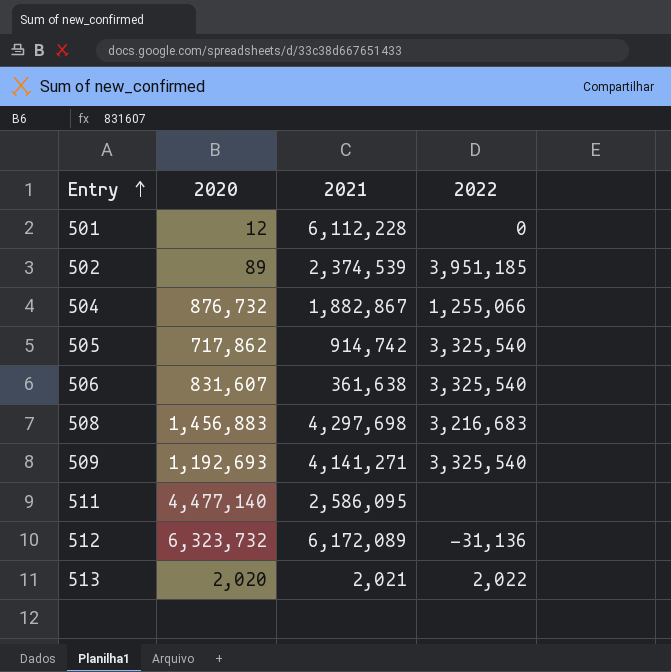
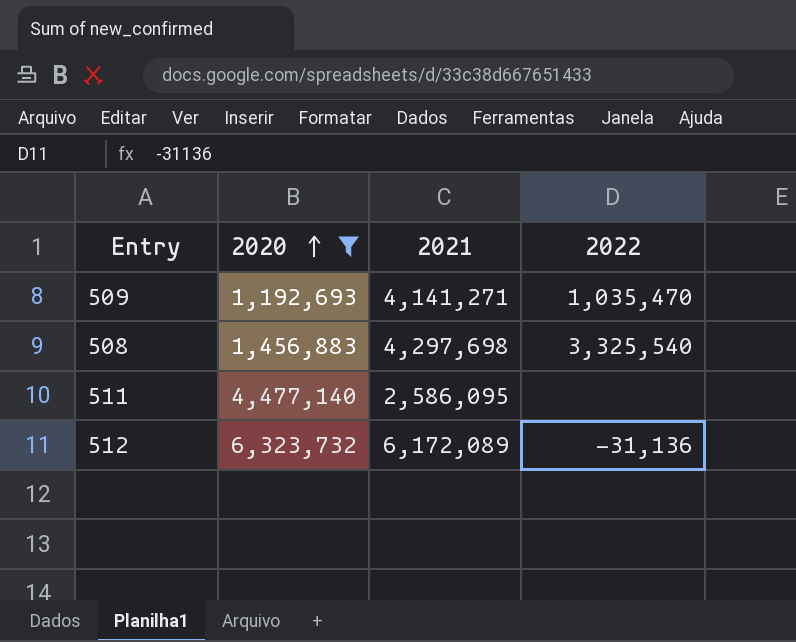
filter: none -> 2020 >= 1,192,693
row order: Entry ascending -> 2020 ascending
509 | 2022: 3,325,540 -> 1,035,470
508 | 2022: 3,216,683 -> 3,325,540

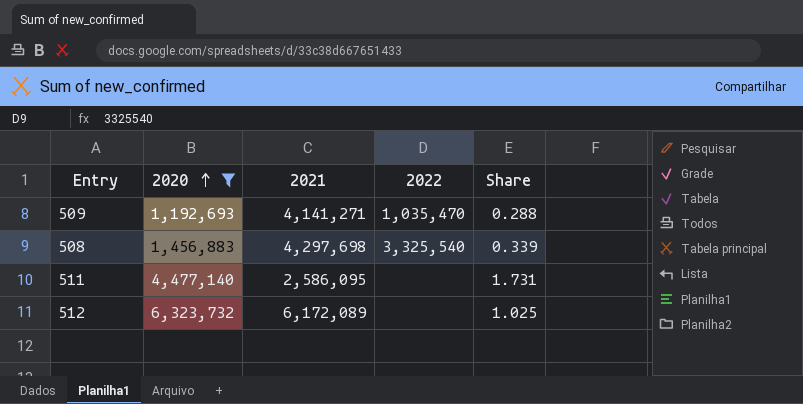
column Share | formula: none -> [2020] / [2021]
512 | 2022: -31,136 -> none

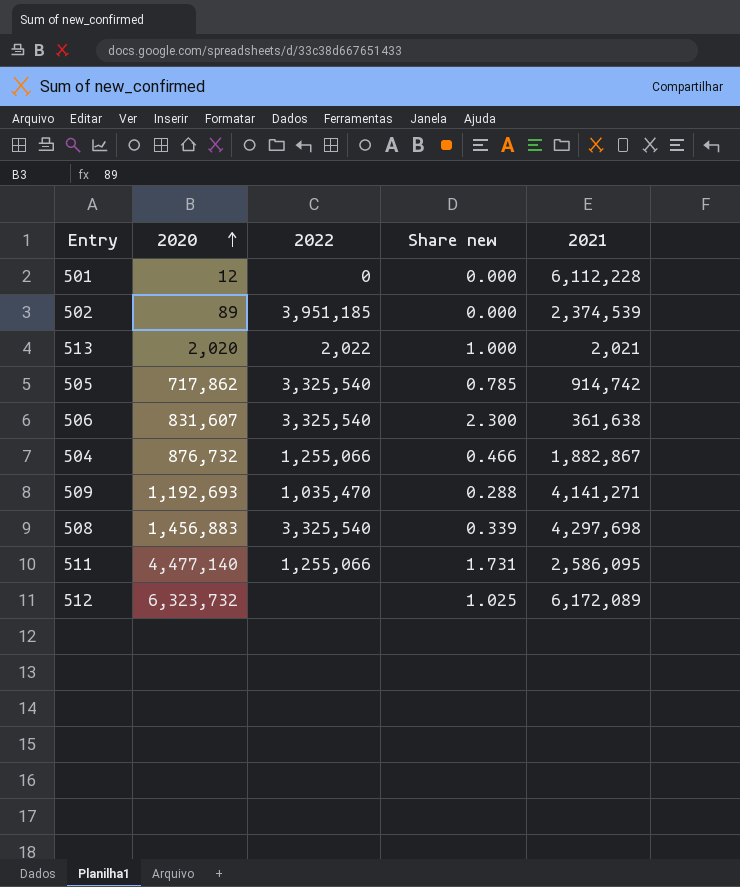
filter: 2020 >= 1,192,693 -> none
column name: Share -> Share new
column 2021 | position: 3 -> 5
511 | 2022: none -> 1,255,066

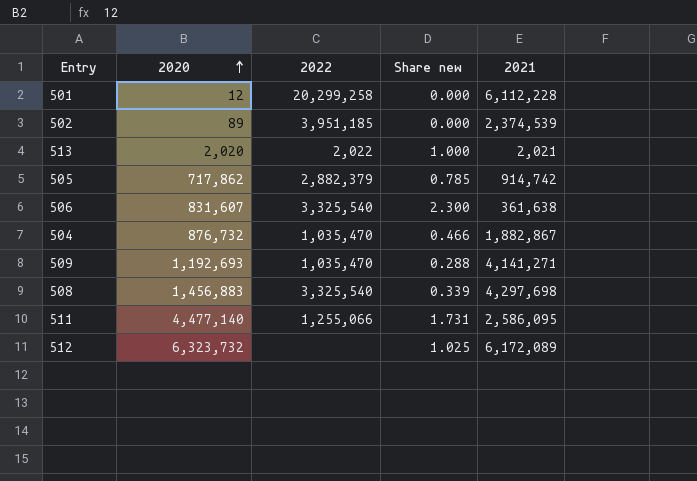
501 | 2022: 0 -> 20,299,258
505 | 2022: 3,325,540 -> 2,882,379
504 | 2022: 1,255,066 -> 1,035,470

